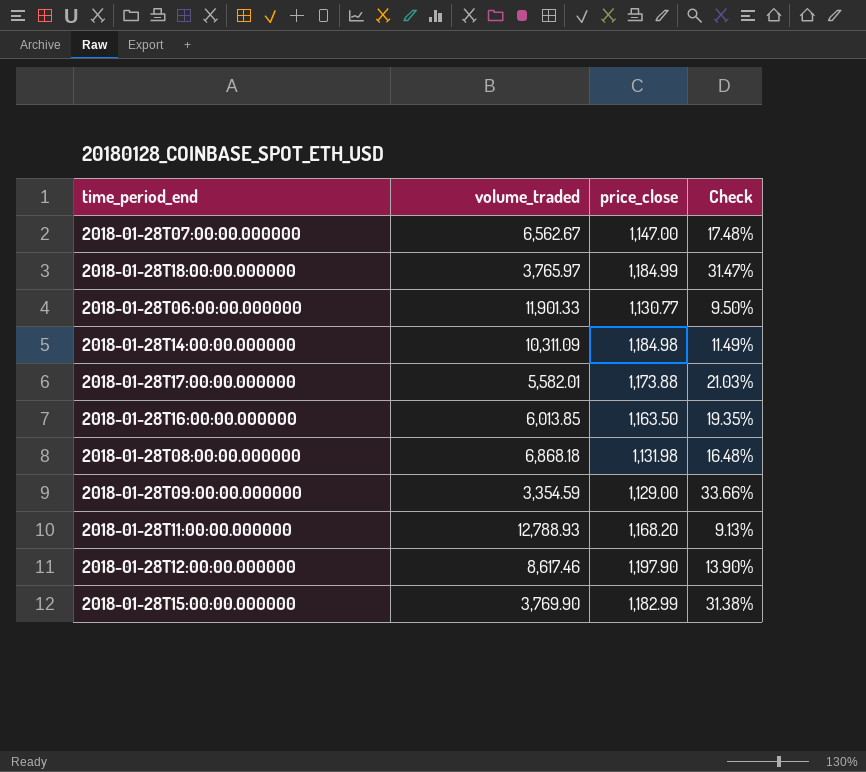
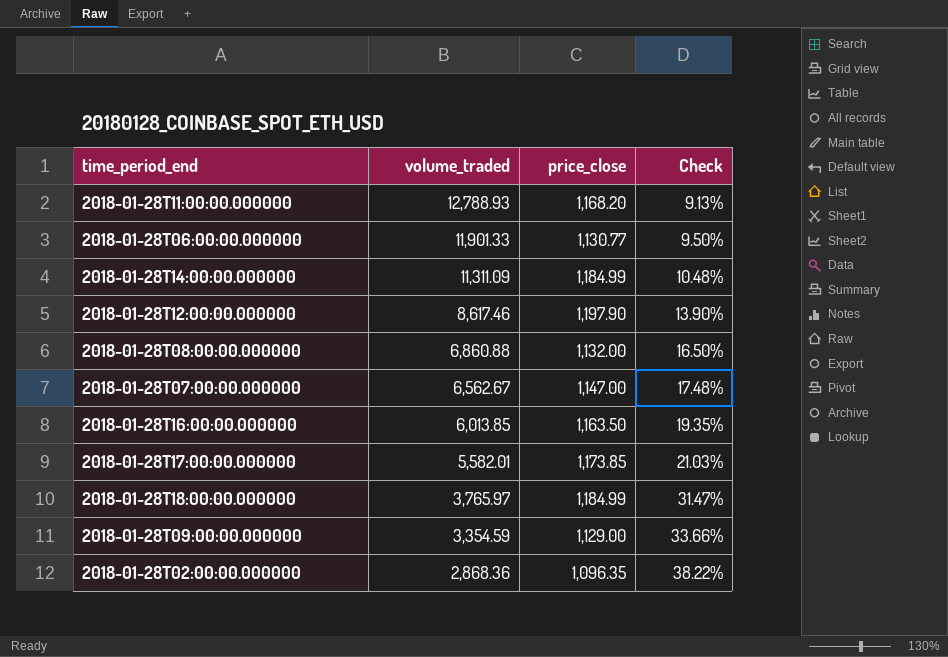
row order: none -> volume_traded descending
row 2018-01-28T15:00:00.000000: 3,769.90 | 1,182.99 | 31.38% -> none
2018-01-28T14:00:00.000000 | volume_traded: 10,311.09 -> 11,311.09
2018-01-28T14:00:00.000000 | price_close: 1,184.98 -> 1,184.99
2018-01-28T14:00:00.000000 | Check: 11.49% -> 10.48%
2018-01-28T08:00:00.000000 | volume_traded: 6,868.18 -> 6,860.88
2018-01-28T08:00:00.000000 | price_close: 1,131.98 -> 1,132.00
2018-01-28T08:00:00.000000 | Check: 16.48% -> 16.50%
2018-01-28T17:00:00.000000 | price_close: 1,173.88 -> 1,173.85
row 2018-01-28T02:00:00.000000: none -> 2,868.36 | 1,096.35 | 38.22%

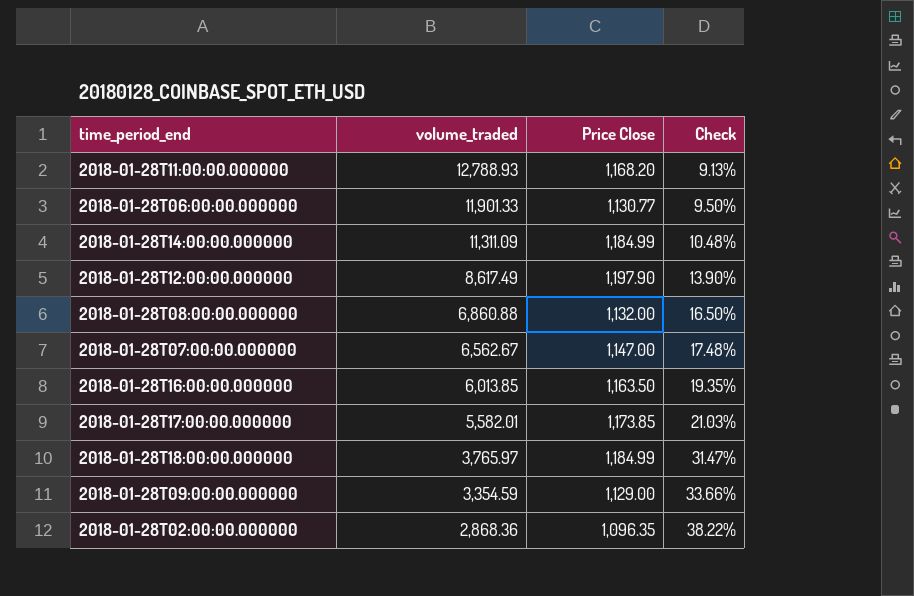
column name: price_close -> Price Close
2018-01-28T12:00:00.000000 | volume_traded: 8,617.46 -> 8,617.49

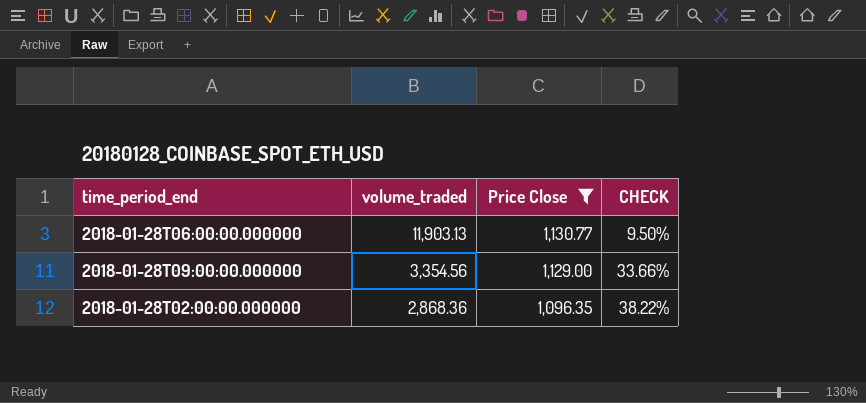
filter: none -> Price Close <= 1,130.77
column name: Check -> CHECK
2018-01-28T06:00:00.000000 | volume_traded: 11,901.33 -> 11,903.13
2018-01-28T09:00:00.000000 | volume_traded: 3,354.59 -> 3,354.56

